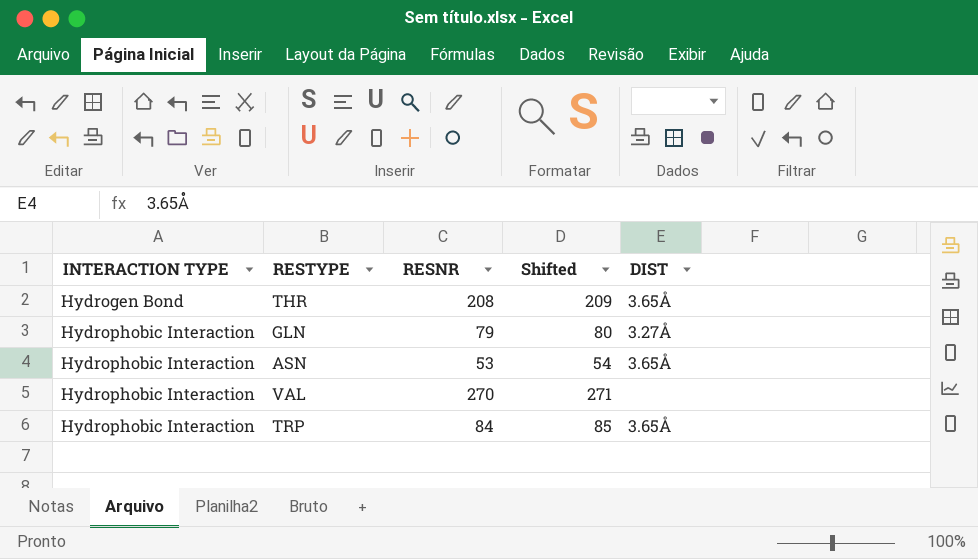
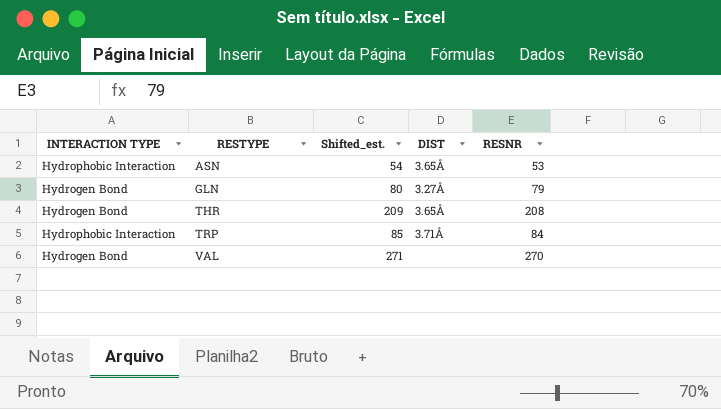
row order: INTERACTION TYPE ascending -> RESTYPE ascending
column name: Shifted -> Shifted_est.
column RESNR | position: 3 -> 5
GLN | INTERACTION TYPE: Hydrophobic Interaction -> Hydrogen Bond
TRP | DIST: 3.65Å -> 3.71Å
VAL | INTERACTION TYPE: Hydrophobic Interaction -> Hydrogen Bond

